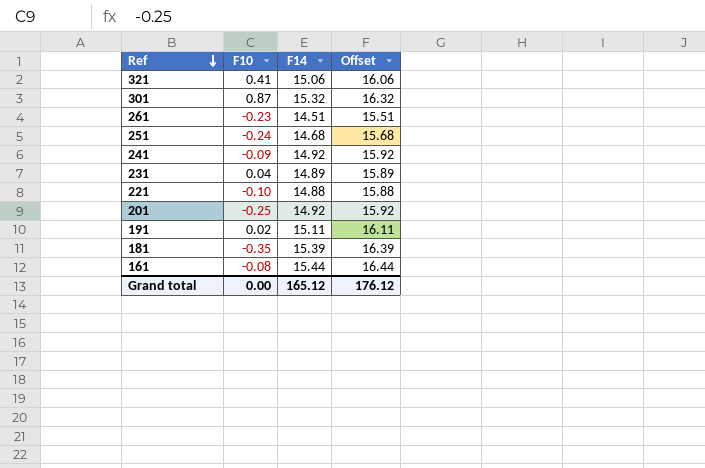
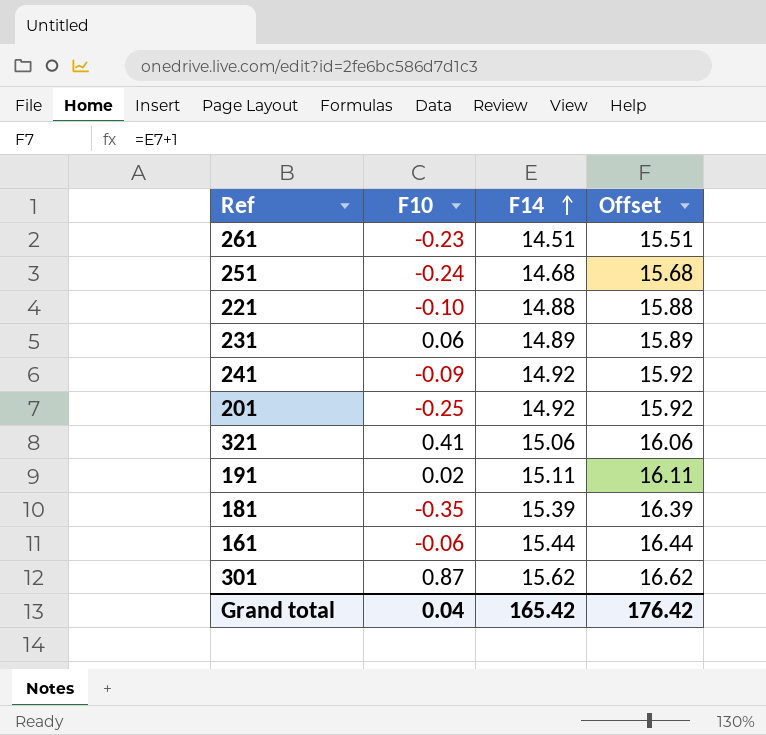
row order: Ref descending -> F14 ascending
231 | F10: 0.04 -> 0.06
161 | F10: -0.08 -> -0.06
301 | F14: 15.32 -> 15.62
301 | Offset: 16.32 -> 16.62
Grand total | F10: 0.00 -> 0.04
Grand total | F14: 165.12 -> 165.42
Grand total | Offset: 176.12 -> 176.42

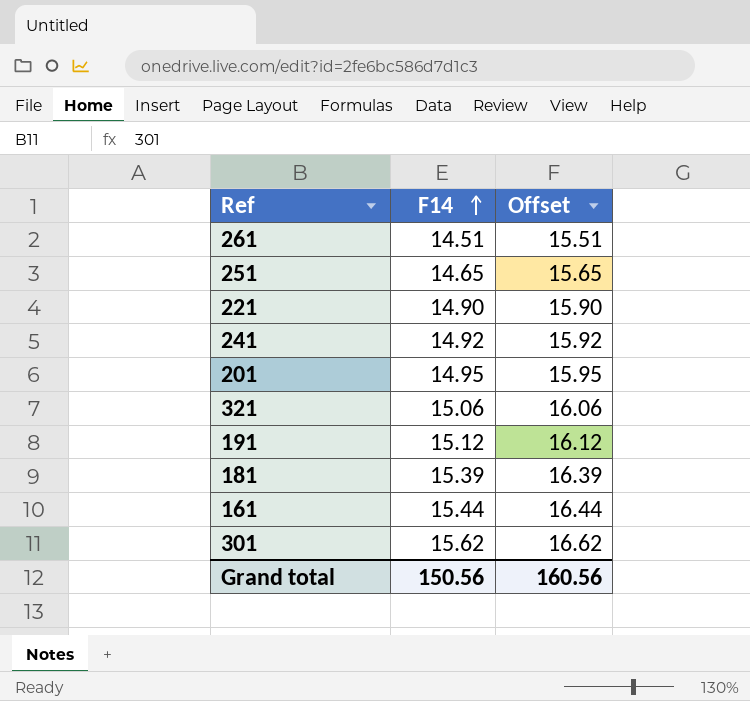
column F10 | position: 2 -> none
row 231: 0.06 | 14.89 | 15.89 -> none
251 | F14: 14.68 -> 14.65
251 | Offset: 15.68 -> 15.65
221 | F14: 14.88 -> 14.90
221 | Offset: 15.88 -> 15.90
201 | F14: 14.92 -> 14.95
201 | Offset: 15.92 -> 15.95
191 | F14: 15.11 -> 15.12
191 | Offset: 16.11 -> 16.12
Grand total | F14: 165.42 -> 150.56
Grand total | Offset: 176.42 -> 160.56

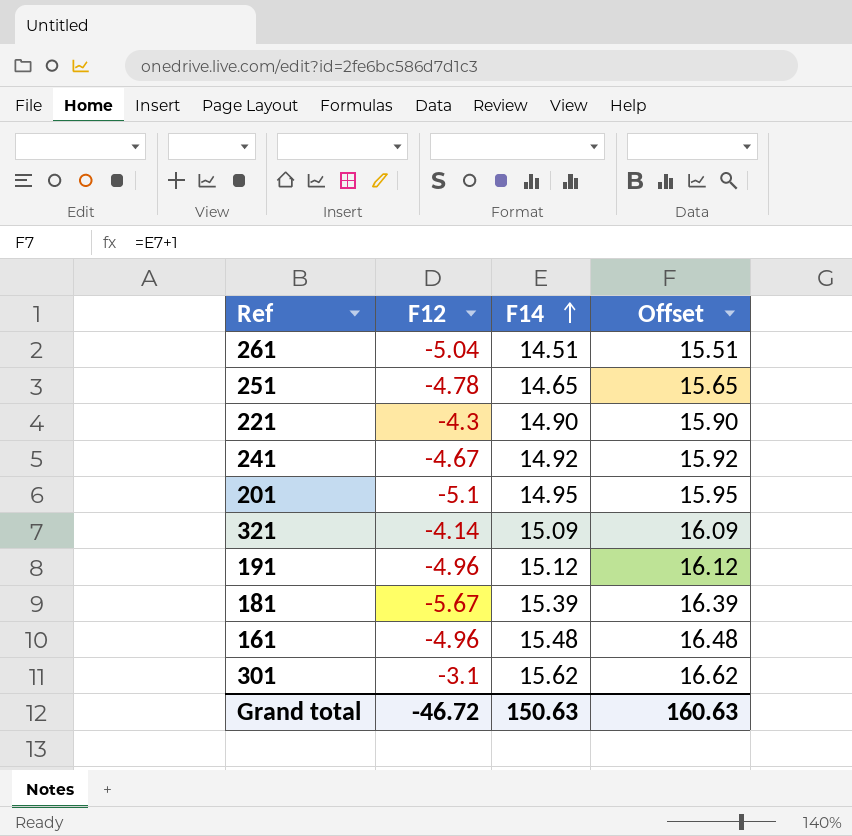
column F12 | position: none -> 2
321 | F14: 15.06 -> 15.09
321 | Offset: 16.06 -> 16.09
161 | F14: 15.44 -> 15.48
161 | Offset: 16.44 -> 16.48
Grand total | F14: 150.56 -> 150.63
Grand total | Offset: 160.56 -> 160.63

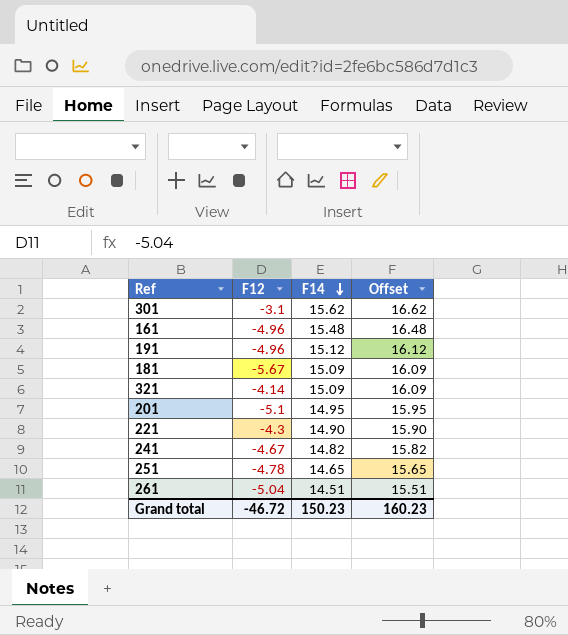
row order: F14 ascending -> F14 descending
181 | F14: 15.39 -> 15.09
181 | Offset: 16.39 -> 16.09
241 | F14: 14.92 -> 14.82
241 | Offset: 15.92 -> 15.82
Grand total | F14: 150.63 -> 150.23
Grand total | Offset: 160.63 -> 160.23

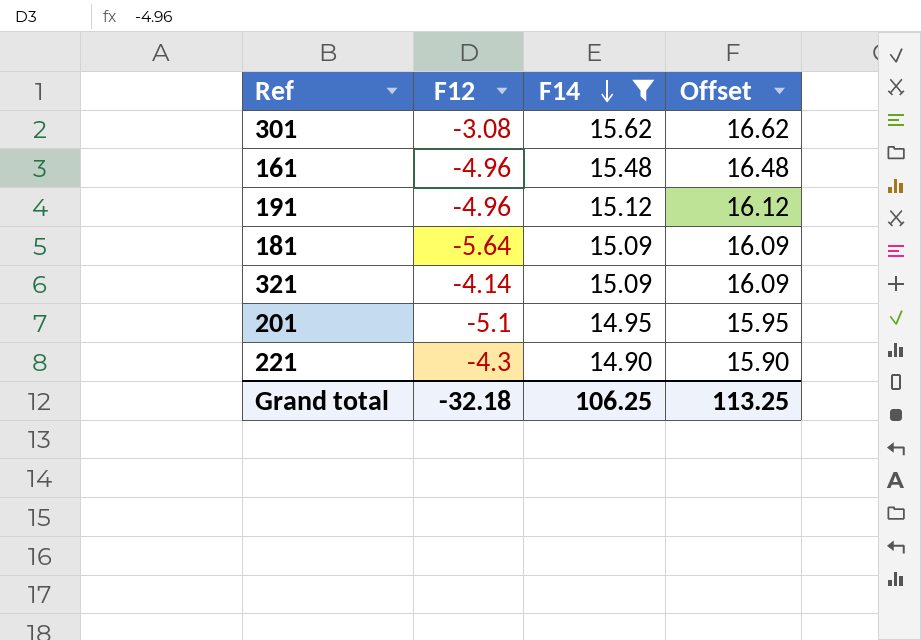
filter: none -> F14 >= 14.90
301 | F12: -3.1 -> -3.08
181 | F12: -5.67 -> -5.64
Grand total | F12: -46.72 -> -32.18
Grand total | F14: 150.23 -> 106.25
Grand total | Offset: 160.23 -> 113.25

